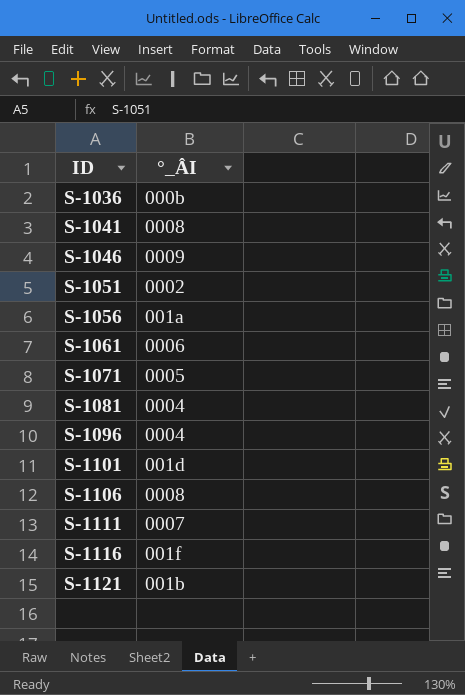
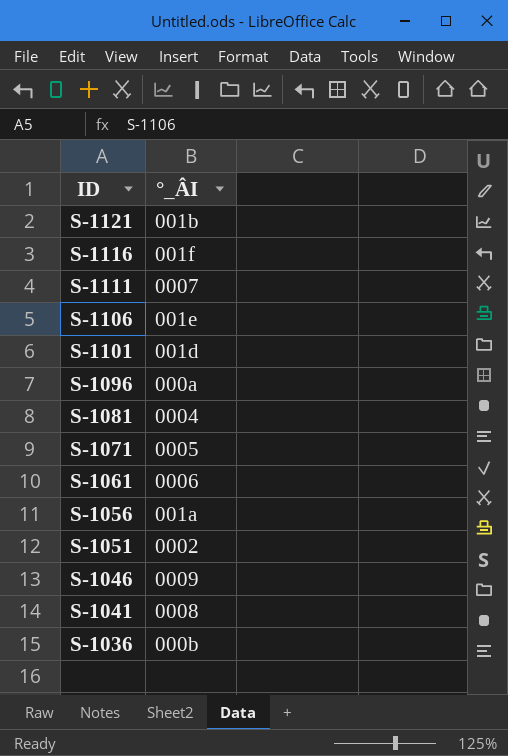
row order: ID ascending -> ID descending
S-1106 | °_ÂI: 0008 -> 001e
S-1096 | °_ÂI: 0004 -> 000a

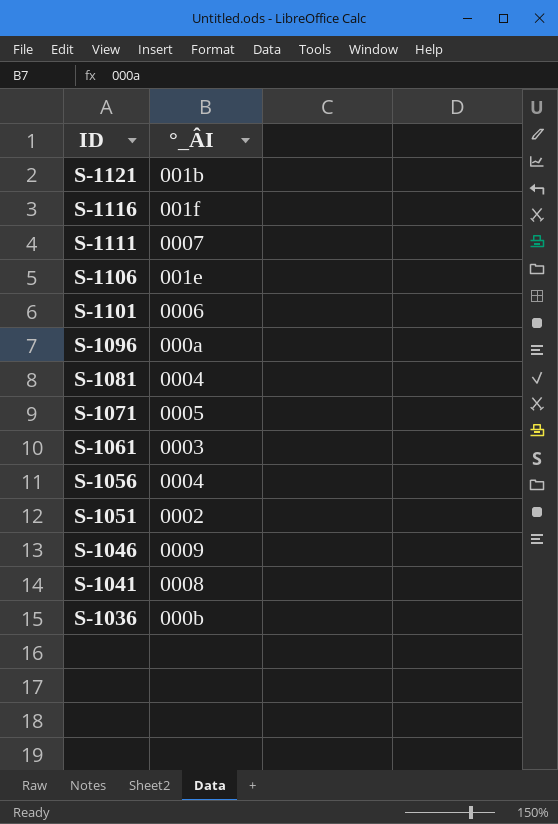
S-1101 | °_ÂI: 001d -> 0006
S-1061 | °_ÂI: 0006 -> 0003
S-1056 | °_ÂI: 001a -> 0004

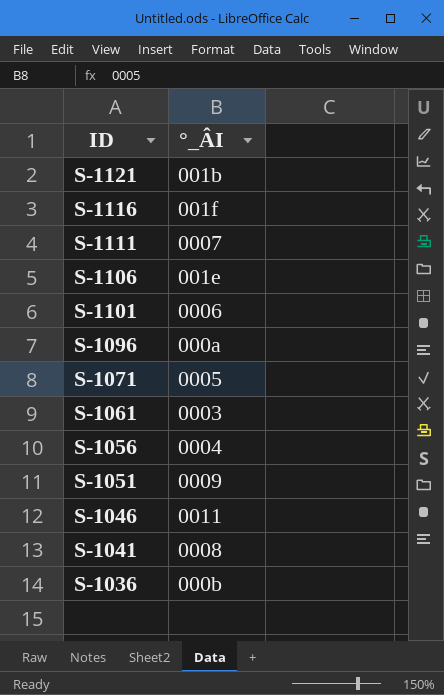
row S-1081: 0004 -> none
S-1051 | °_ÂI: 0002 -> 0009
S-1046 | °_ÂI: 0009 -> 0011

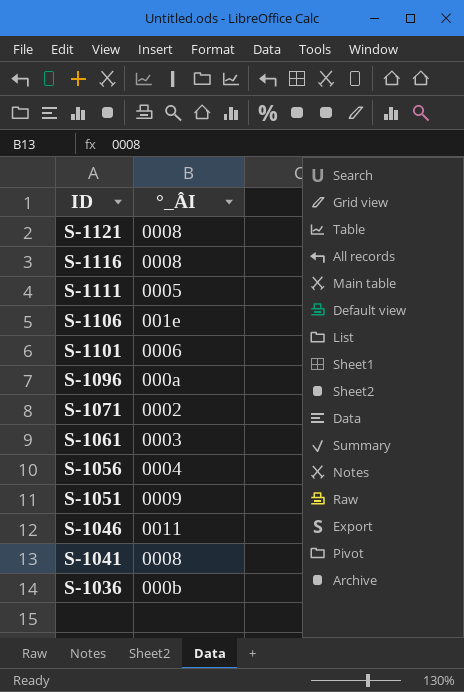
S-1121 | °_ÂI: 001b -> 0008
S-1116 | °_ÂI: 001f -> 0008
S-1111 | °_ÂI: 0007 -> 0005
S-1071 | °_ÂI: 0005 -> 0002

